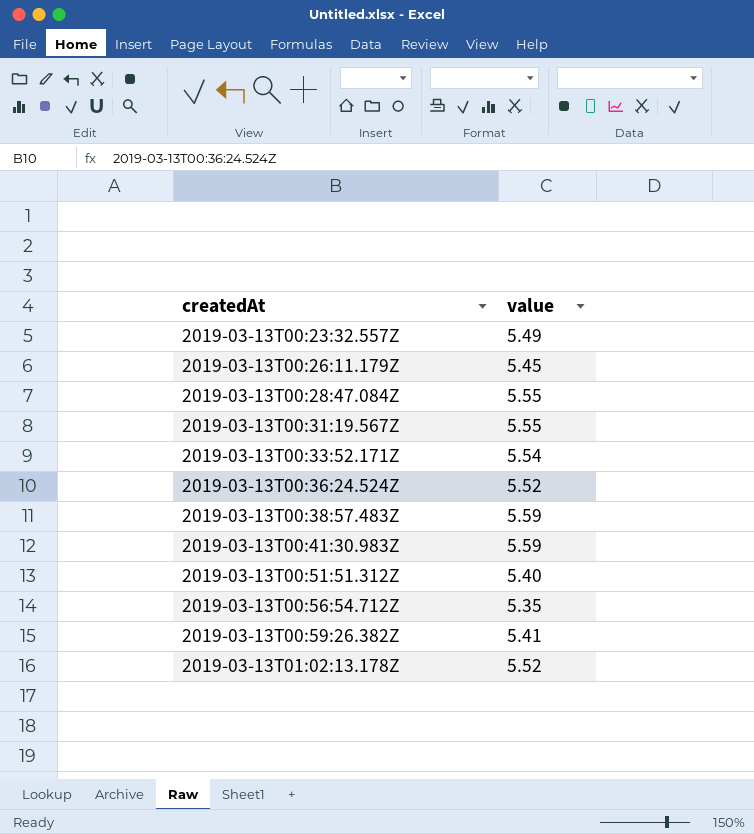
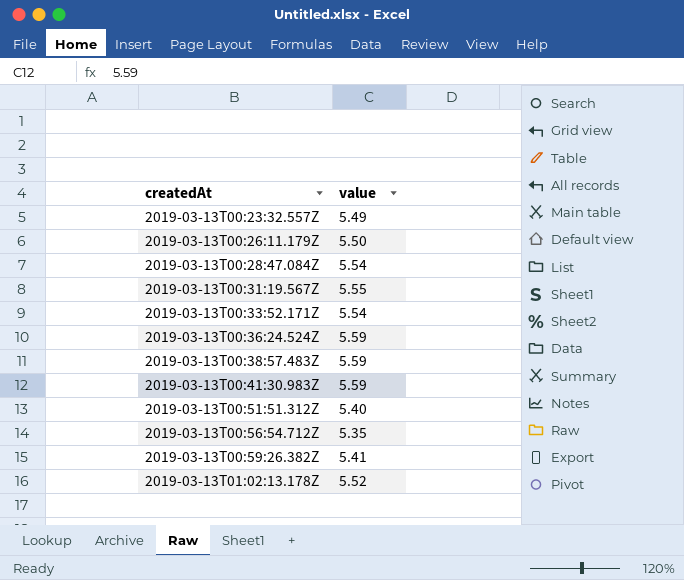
2019-03-13T00:26:11.179Z | value: 5.45 -> 5.50
2019-03-13T00:28:47.084Z | value: 5.55 -> 5.54
2019-03-13T00:36:24.524Z | value: 5.52 -> 5.59

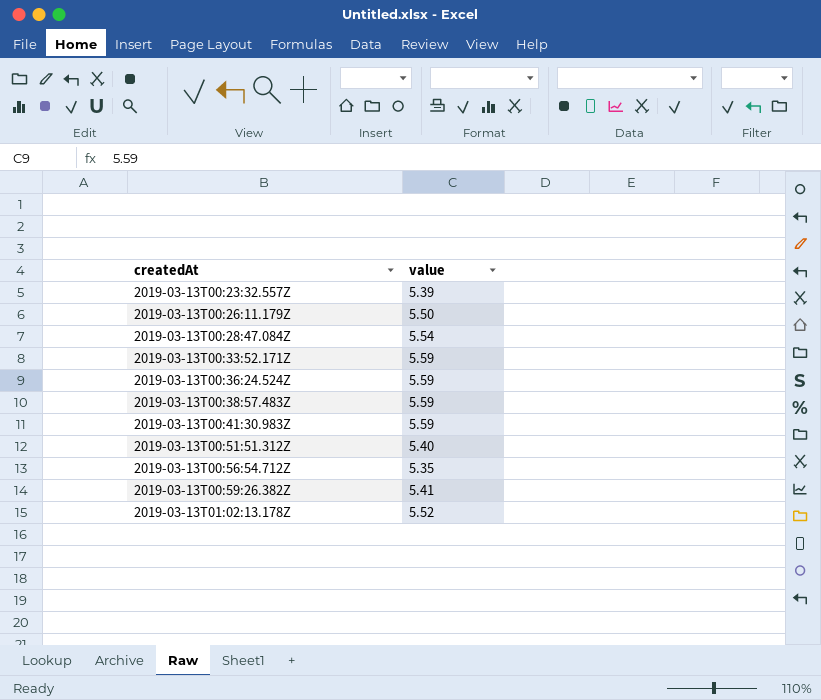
row 2019-03-13T00:31:19.567Z: 5.55 -> none
2019-03-13T00:23:32.557Z | value: 5.49 -> 5.39
2019-03-13T00:33:52.171Z | value: 5.54 -> 5.59

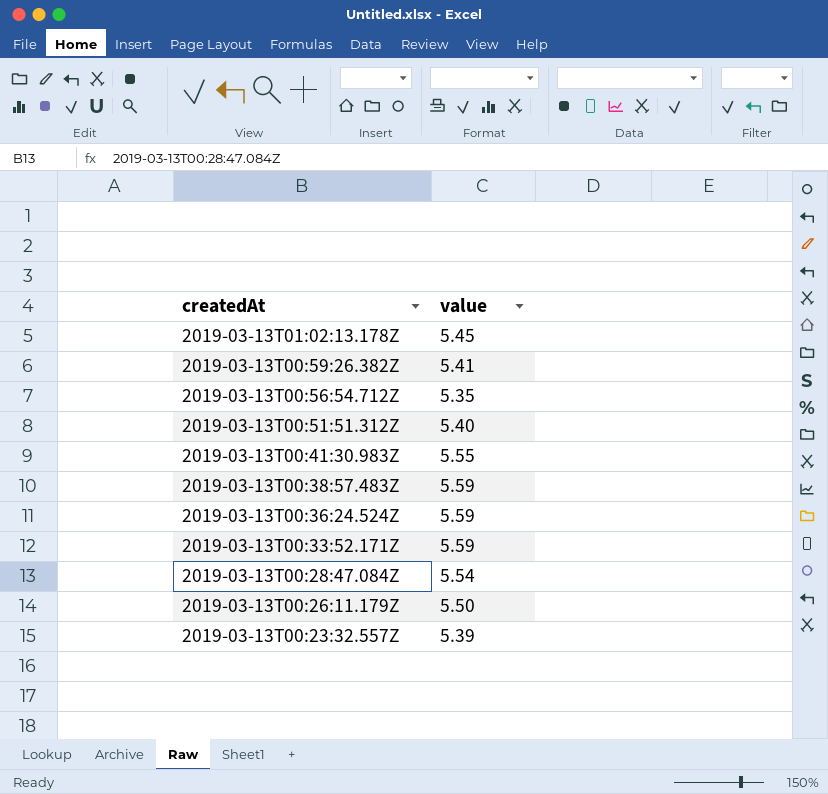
row order: createdAt ascending -> createdAt descending
2019-03-13T01:02:13.178Z | value: 5.52 -> 5.45
2019-03-13T00:41:30.983Z | value: 5.59 -> 5.55

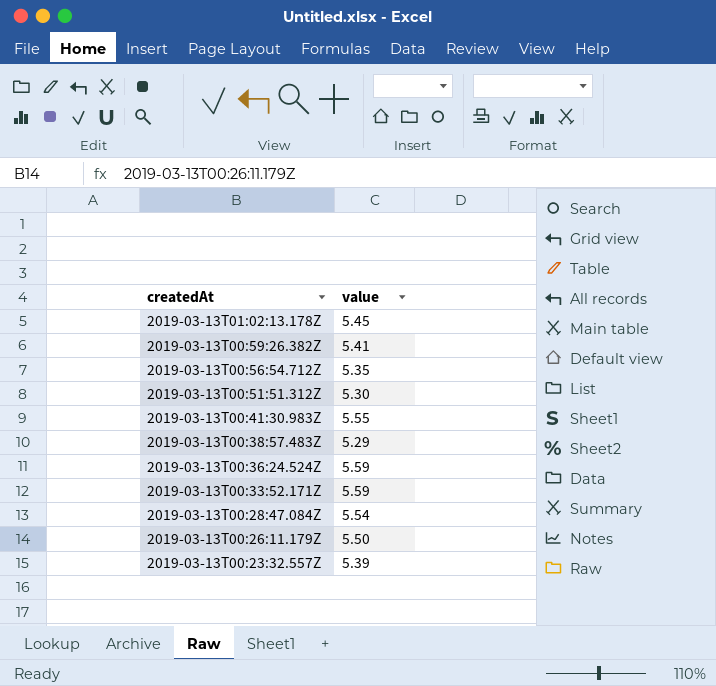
2019-03-13T00:51:51.312Z | value: 5.40 -> 5.30
2019-03-13T00:38:57.483Z | value: 5.59 -> 5.29

